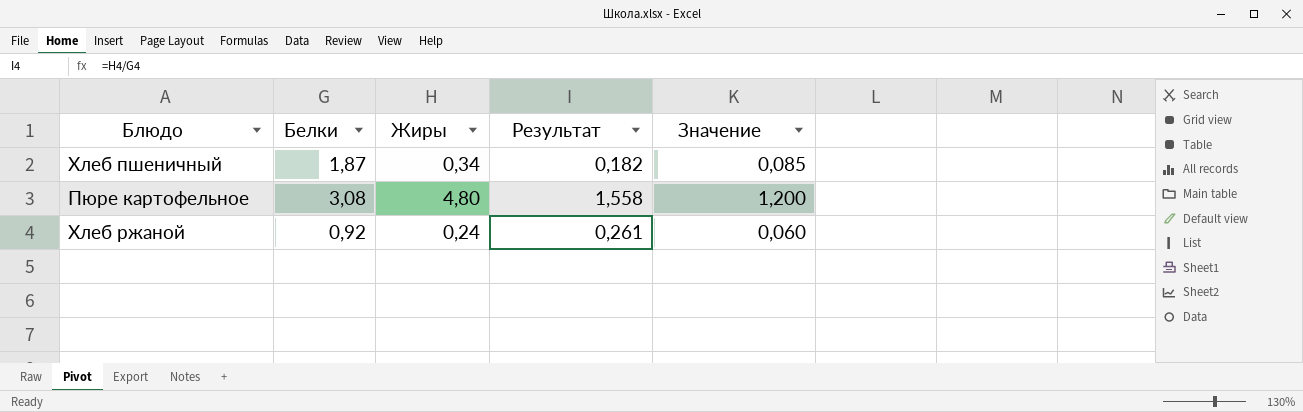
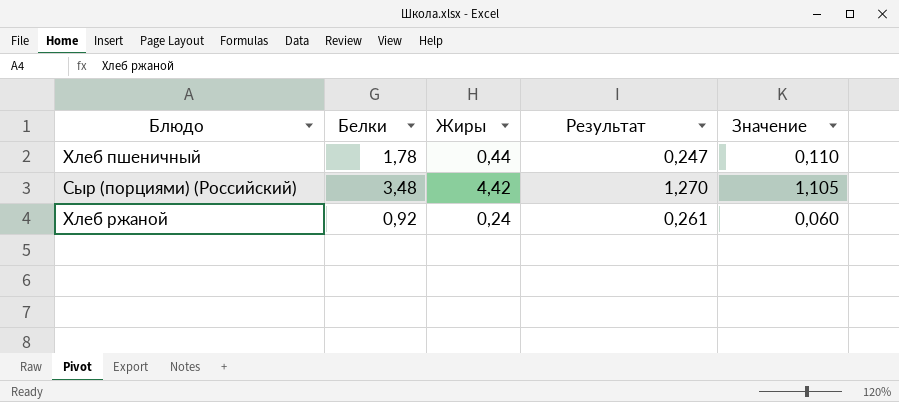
row Пюре картофельное: 3,08 | 4,80 | 1,558 | 1,200 -> none
Хлеб пшеничный | Белки: 1,87 -> 1,78
Хлеб пшеничный | Жиры: 0,34 -> 0,44
Хлеб пшеничный | Результат: 0,182 -> 0,247
Хлеб пшеничный | Значение: 0,085 -> 0,110
row Сыр (порциями) (Российский): none -> 3,48 | 4,42 | 1,270 | 1,105

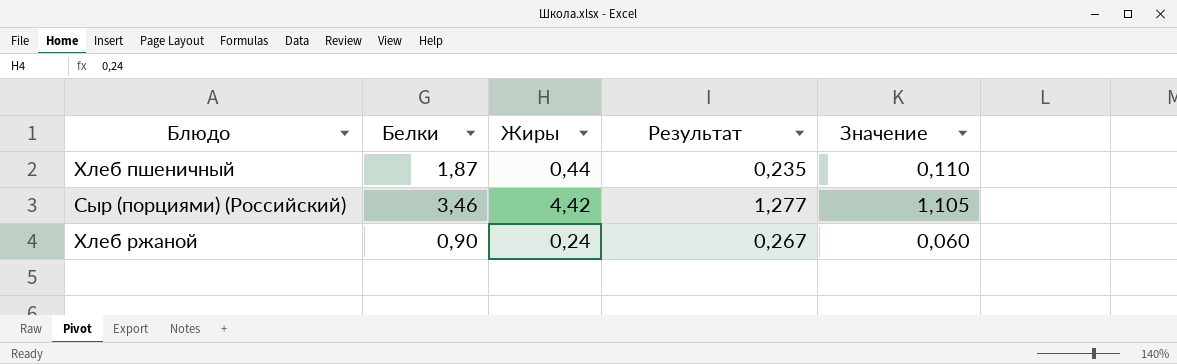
Хлеб пшеничный | Белки: 1,78 -> 1,87
Хлеб пшеничный | Результат: 0,247 -> 0,235
Сыр (порциями) (Российский) | Белки: 3,48 -> 3,46
Сыр (порциями) (Российский) | Результат: 1,270 -> 1,277
Хлеб ржаной | Белки: 0,92 -> 0,90
Хлеб ржаной | Результат: 0,261 -> 0,267

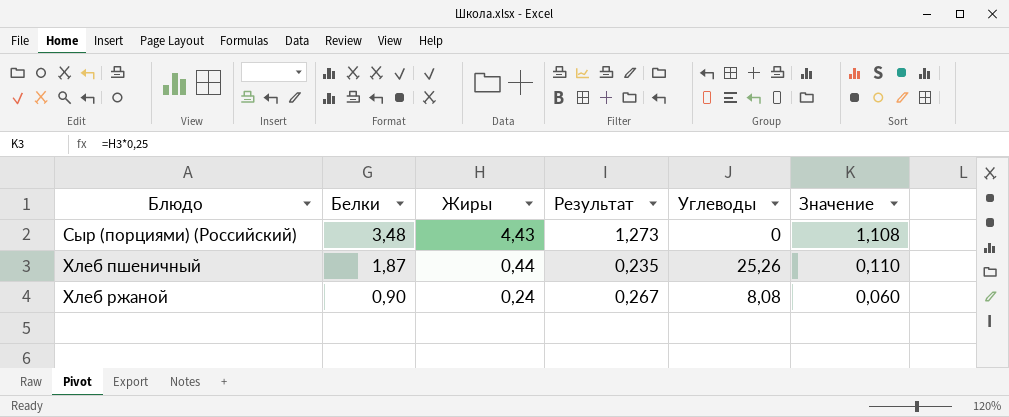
row order: none -> Блюдо ascending
column Углеводы | position: none -> 5
Сыр (порциями) (Российский) | Белки: 3,46 -> 3,48
Сыр (порциями) (Российский) | Жиры: 4,42 -> 4,43
Сыр (порциями) (Российский) | Результат: 1,277 -> 1,273
Сыр (порциями) (Российский) | Значение: 1,105 -> 1,108

